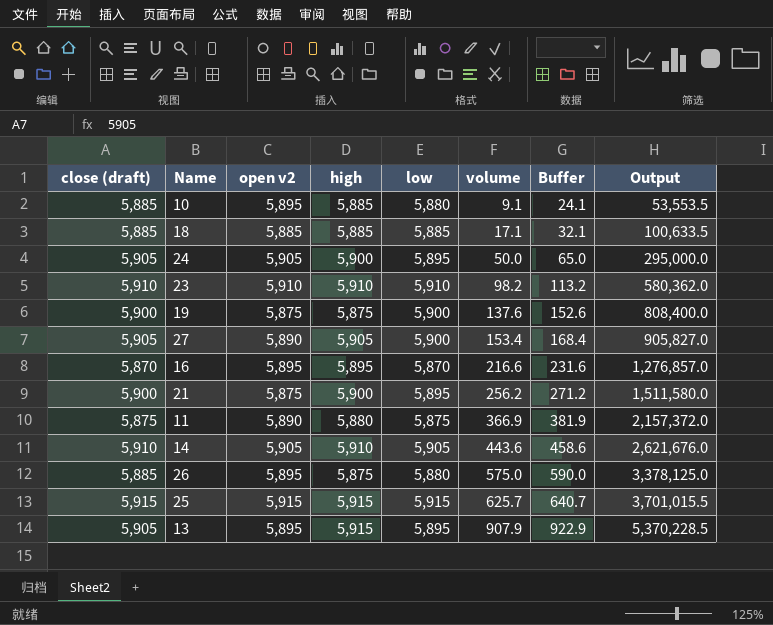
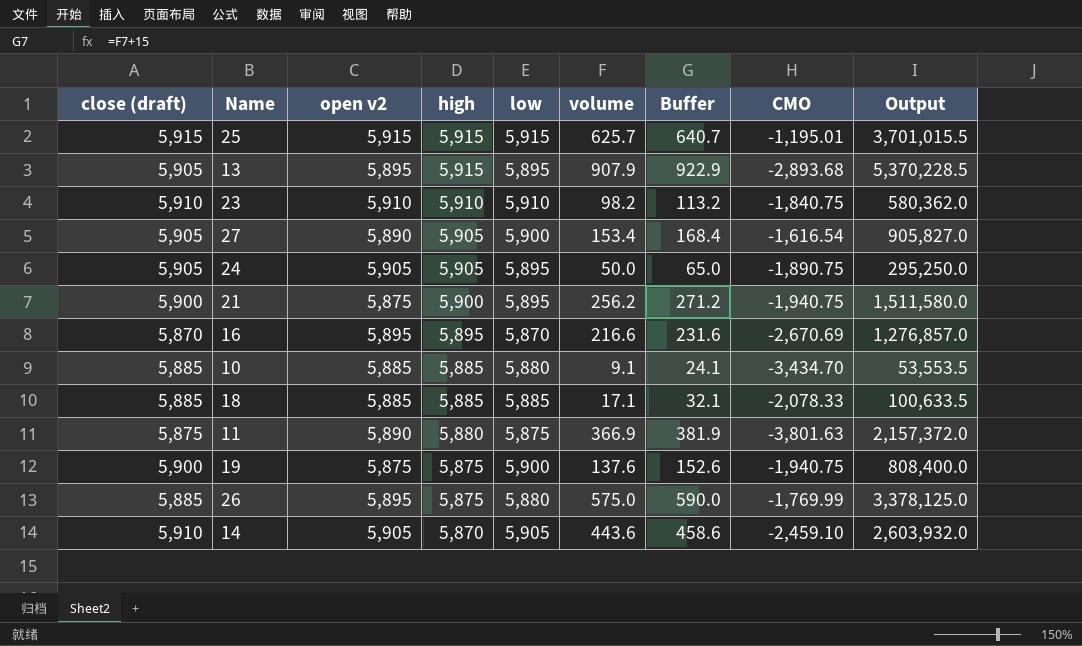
row order: volume ascending -> high descending
column CMO | position: none -> 8
24 | high: 5,900 -> 5,905
24 | Output: 295,000.0 -> 295,250.0
10 | open v2: 5,895 -> 5,885
14 | high: 5,910 -> 5,870
14 | Output: 2,621,676.0 -> 2,603,932.0

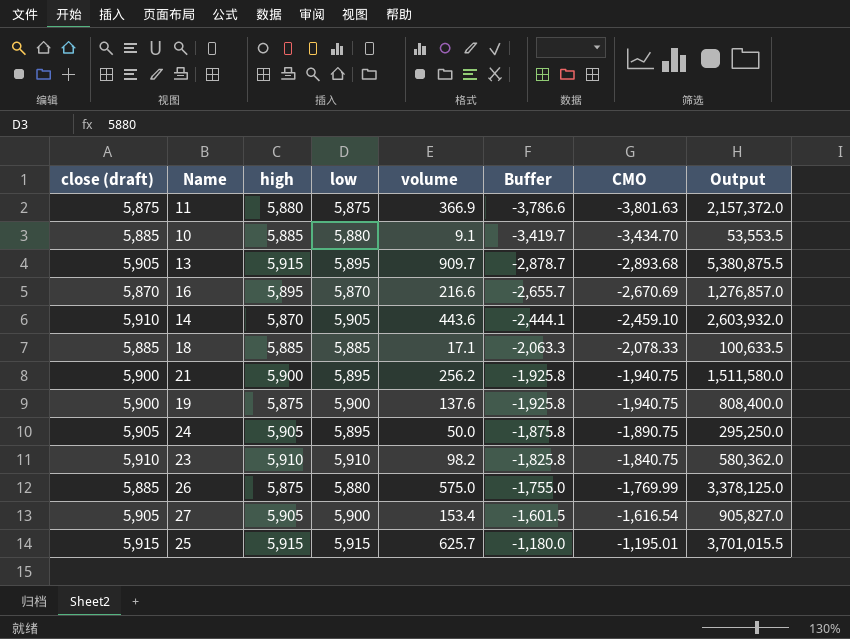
row order: high descending -> Buffer ascending
column open v2 | position: 3 -> none
column Buffer | formula: [volume] + 15 -> [CMO] + 15
13 | volume: 907.9 -> 909.7
13 | Output: 5,370,228.5 -> 5,380,875.5

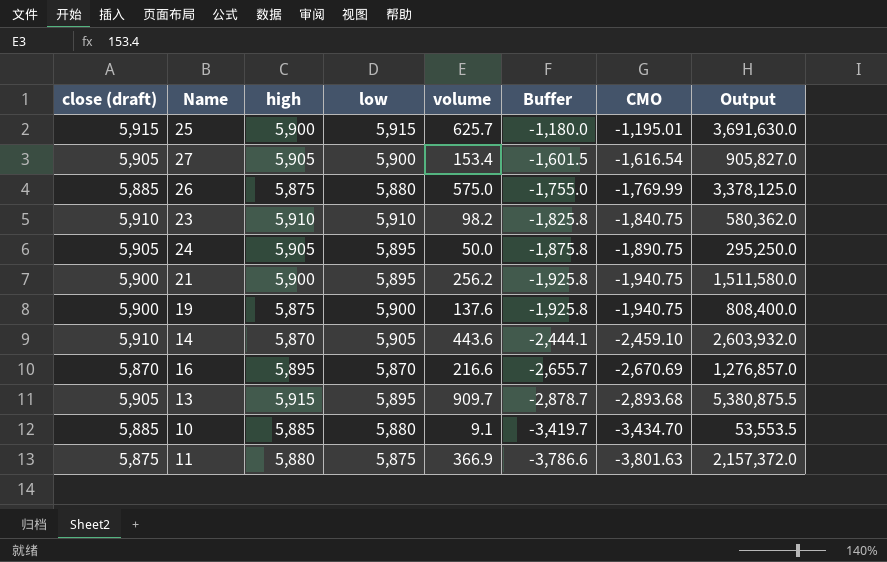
row order: Buffer ascending -> Buffer descending
row 18: 5,885 | 5,885 | 5,885 | 17.1 | -2,063.3 | -2,078.33 | 100,633.5 -> none
25 | high: 5,915 -> 5,900
25 | Output: 3,701,015.5 -> 3,691,630.0

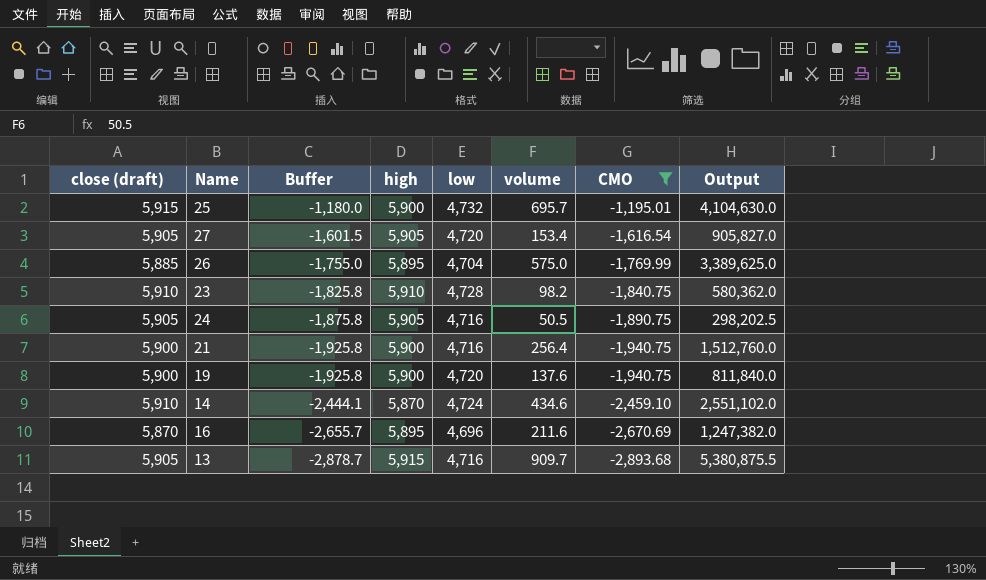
filter: none -> CMO >= -2,893.68
column Buffer | position: 6 -> 3
25 | low: 5,915 -> 4,732
25 | volume: 625.7 -> 695.7
25 | Output: 3,691,630.0 -> 4,104,630.0
27 | low: 5,900 -> 4,720
26 | high: 5,875 -> 5,895
26 | low: 5,880 -> 4,704
26 | Output: 3,378,125.0 -> 3,389,625.0
23 | low: 5,910 -> 4,728
24 | low: 5,895 -> 4,716
24 | volume: 50.0 -> 50.5
24 | Output: 295,250.0 -> 298,202.5
21 | low: 5,895 -> 4,716
21 | volume: 256.2 -> 256.4
21 | Output: 1,511,580.0 -> 1,512,760.0
19 | high: 5,875 -> 5,900
19 | low: 5,900 -> 4,720
19 | Output: 808,400.0 -> 811,840.0
14 | low: 5,905 -> 4,724
14 | volume: 443.6 -> 434.6
14 | Output: 2,603,932.0 -> 2,551,102.0
16 | low: 5,870 -> 4,696
16 | volume: 216.6 -> 211.6
16 | Output: 1,276,857.0 -> 1,247,382.0
13 | low: 5,895 -> 4,716

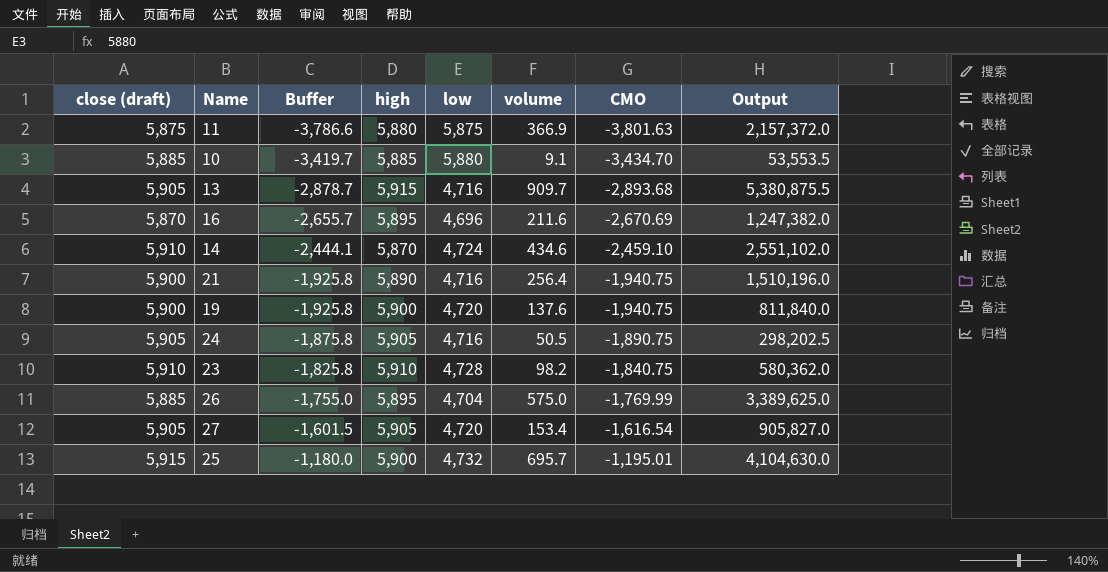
filter: CMO >= -2,893.68 -> none
row order: Buffer descending -> Buffer ascending
21 | high: 5,900 -> 5,890
21 | Output: 1,512,760.0 -> 1,510,196.0

